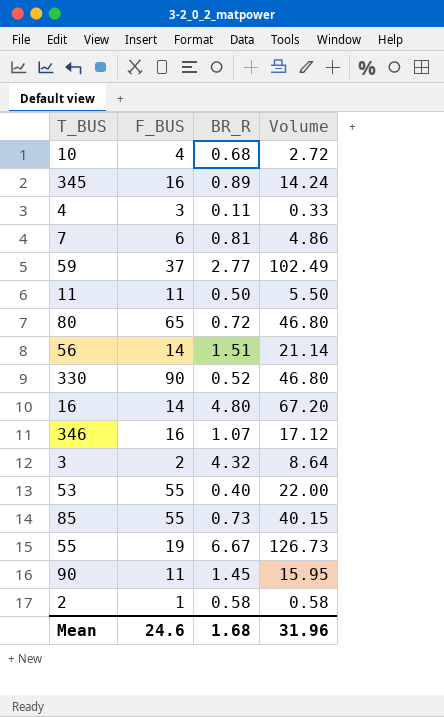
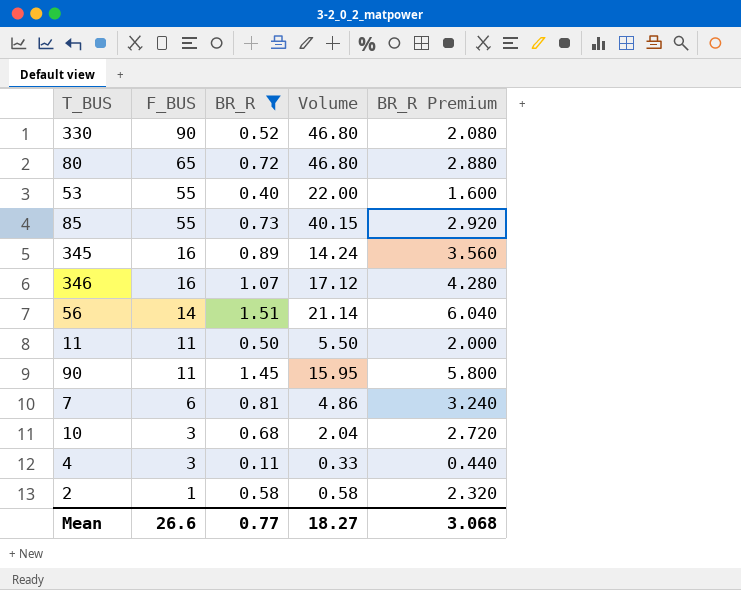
filter: none -> BR_R <= 1.51
row order: none -> F_BUS descending
column BR_R Premium | formula: none -> [BR_R] * 4
10 | F_BUS: 4 -> 3
10 | Volume: 2.72 -> 2.04
Mean | F_BUS: 24.6 -> 26.6
Mean | BR_R: 1.68 -> 0.77
Mean | Volume: 31.96 -> 18.27

